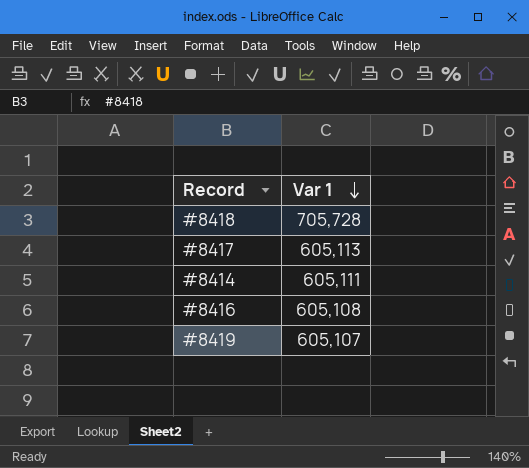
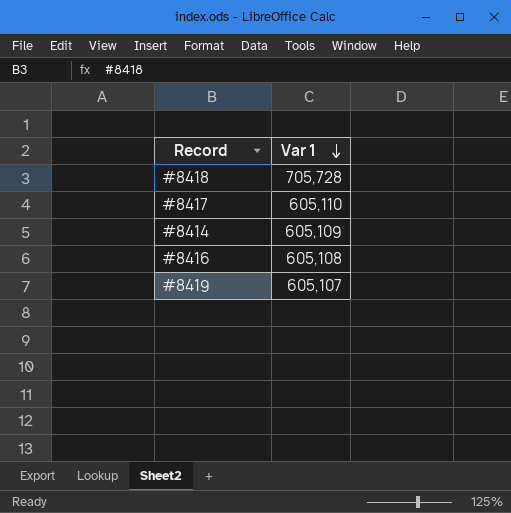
#8417 | Var 1: 605,113 -> 605,110
#8414 | Var 1: 605,111 -> 605,109

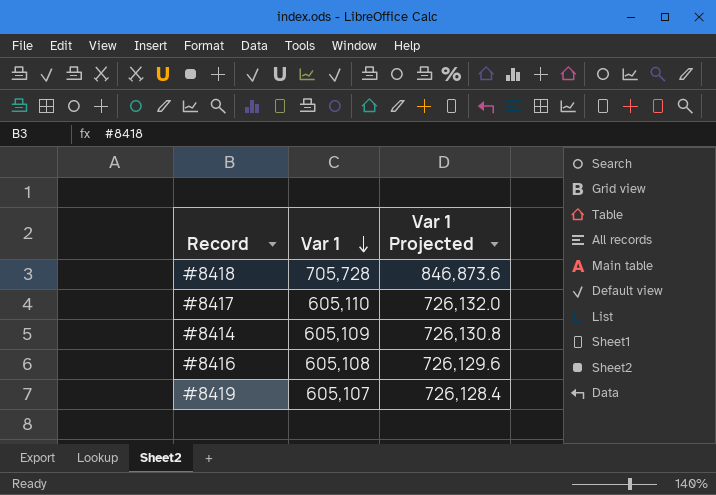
column Var 1 Projected | formula: none -> [Var 1] * 1.2

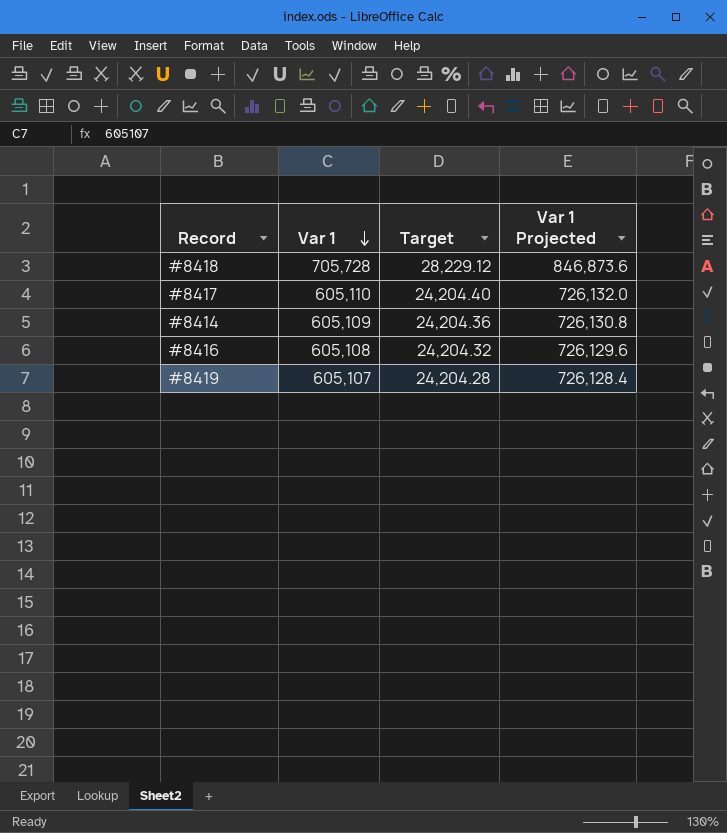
column Target | formula: none -> [Var 1] * 0.04

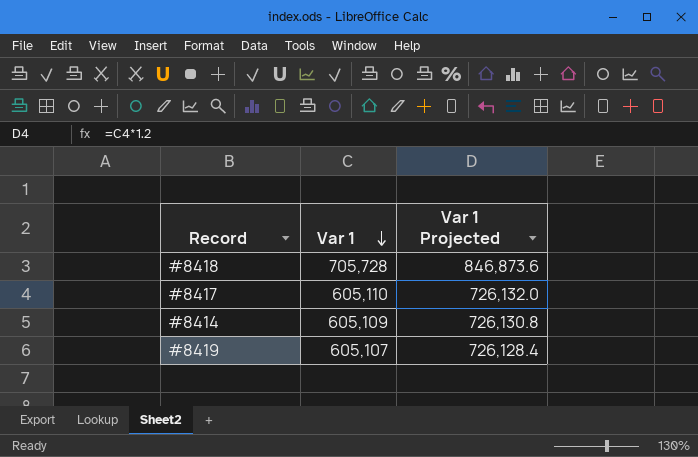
column Target | formula: [Var 1] * 0.04 -> none
row #8416: 605,108 | 24,204.32 | 726,129.6 -> none

